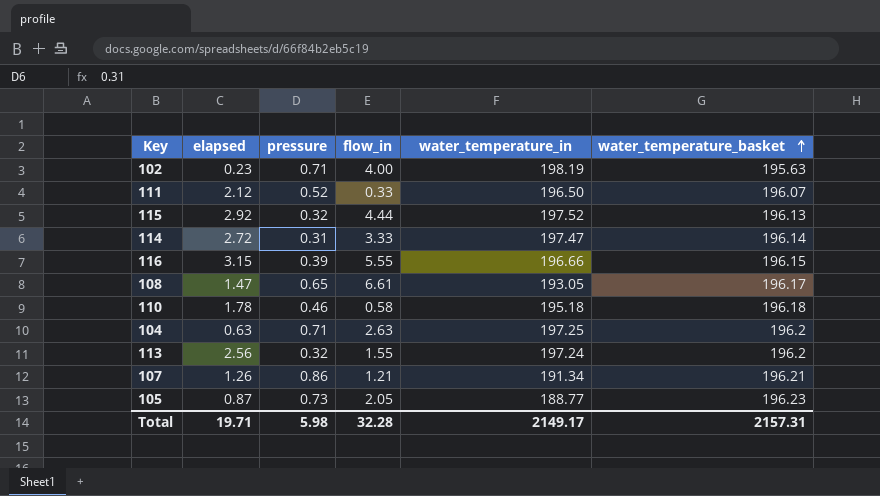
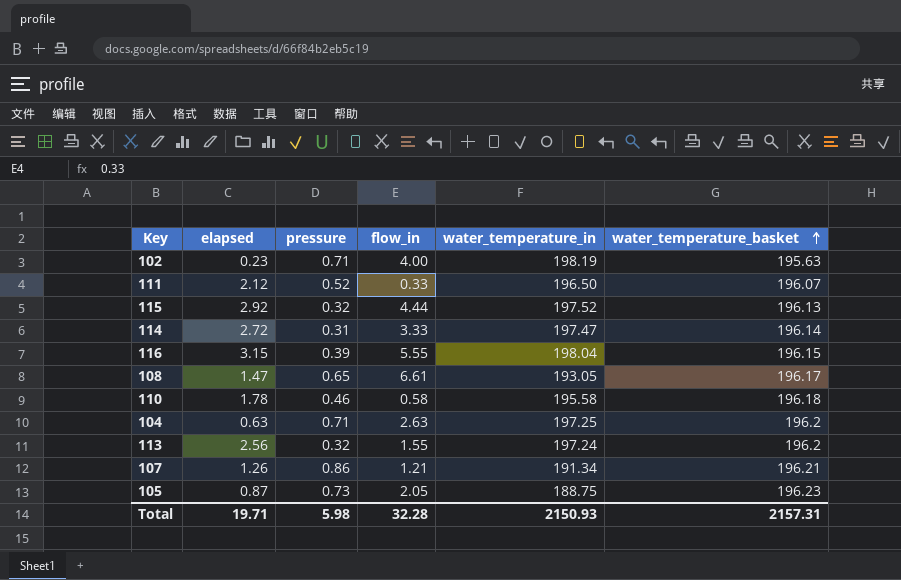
116 | water_temperature_in: 196.66 -> 198.04
110 | water_temperature_in: 195.18 -> 195.58
105 | water_temperature_in: 188.77 -> 188.75
Total | water_temperature_in: 2149.17 -> 2150.93

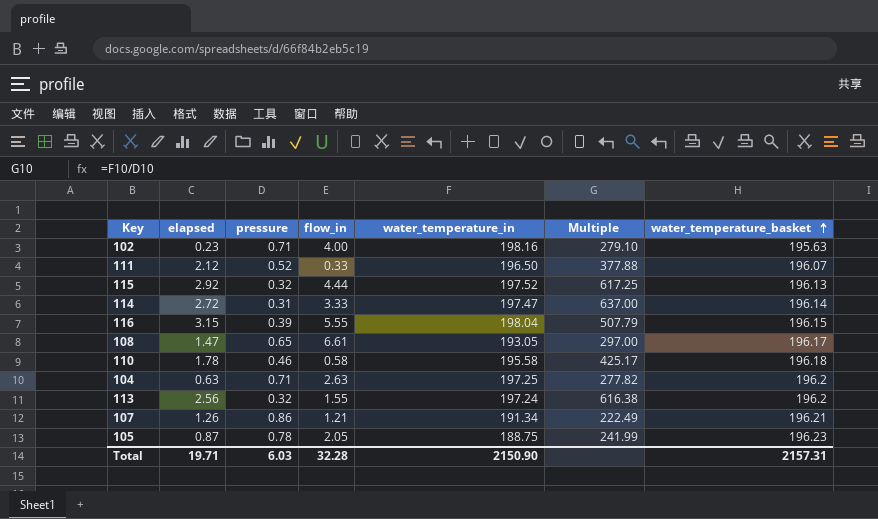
column Multiple | formula: none -> [water_temperature_in] / [pressure]
102 | water_temperature_in: 198.19 -> 198.16
105 | pressure: 0.73 -> 0.78
Total | pressure: 5.98 -> 6.03
Total | water_temperature_in: 2150.93 -> 2150.90

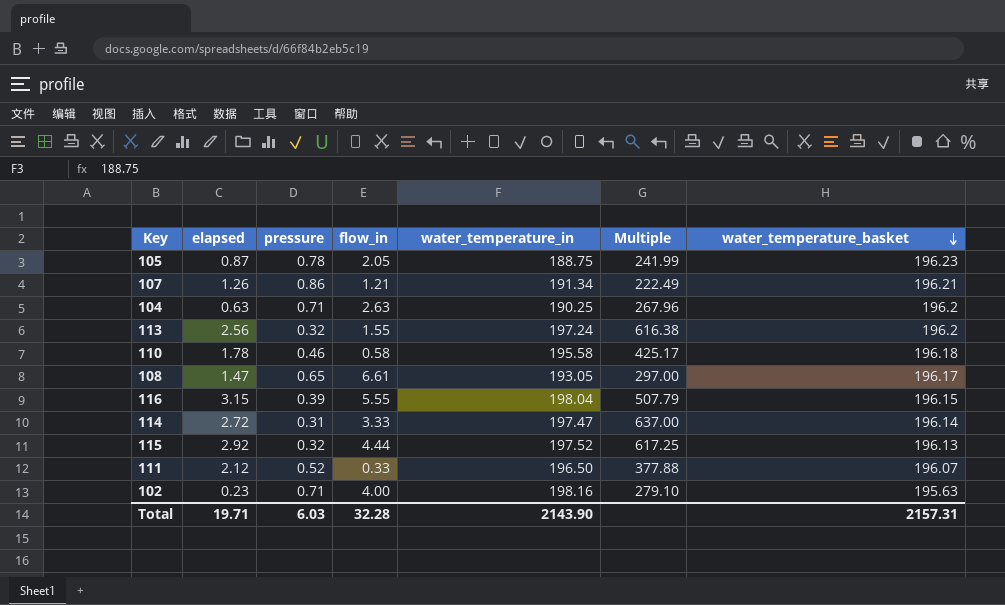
row order: water_temperature_basket ascending -> water_temperature_basket descending
104 | water_temperature_in: 197.25 -> 190.25
104 | Multiple: 277.82 -> 267.96
Total | water_temperature_in: 2150.90 -> 2143.90

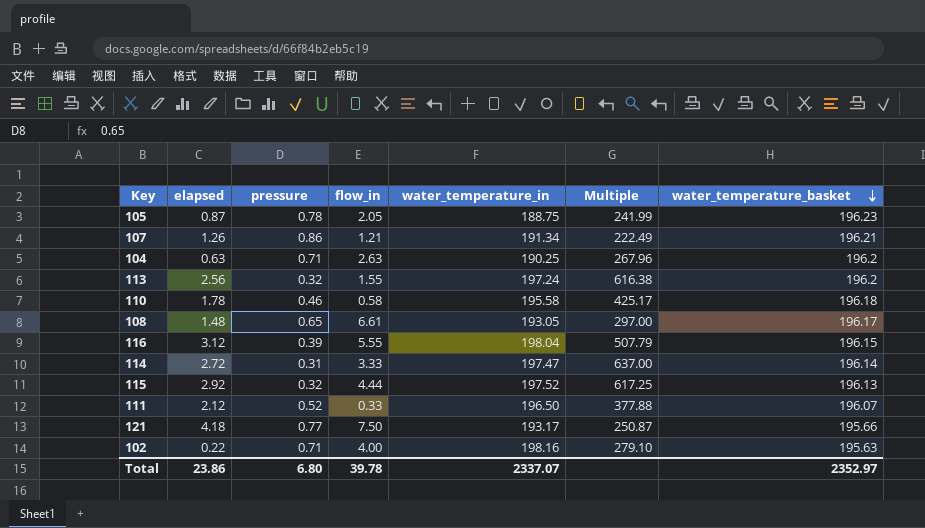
108 | elapsed: 1.47 -> 1.48
116 | elapsed: 3.15 -> 3.12
row 121: none -> 4.18 | 0.77 | 7.50 | 193.17 | 250.87 | 195.66
102 | elapsed: 0.23 -> 0.22
Total | elapsed: 19.71 -> 23.86
Total | pressure: 6.03 -> 6.80
Total | flow_in: 32.28 -> 39.78
Total | water_temperature_in: 2143.90 -> 2337.07
Total | water_temperature_basket: 2157.31 -> 2352.97

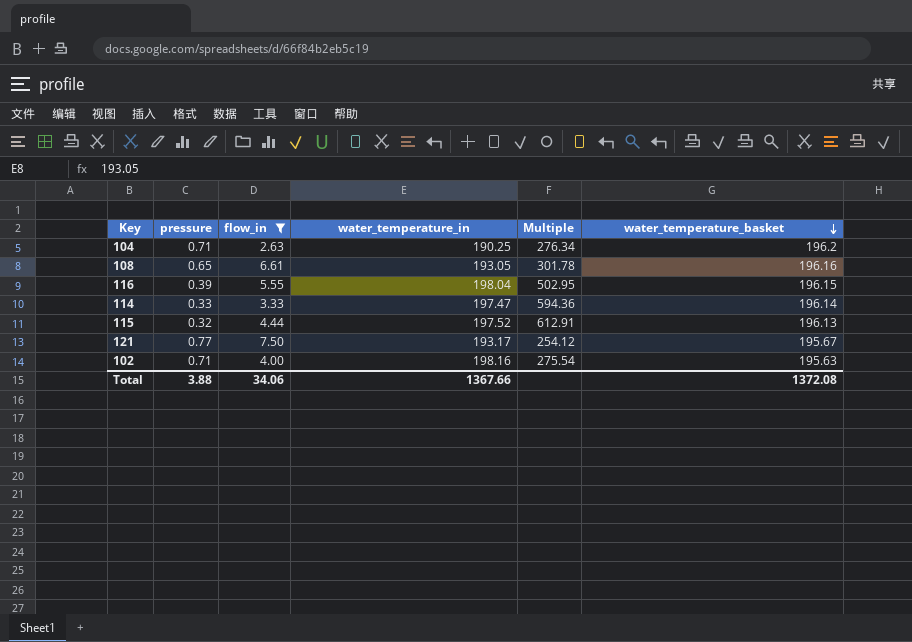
filter: none -> flow_in >= 2.63
column elapsed | position: 2 -> none
column Multiple | formula: [water_temperature_in] / [pressure] -> [water_temperature_basket] / [pressure]
108 | water_temperature_basket: 196.17 -> 196.16
114 | pressure: 0.31 -> 0.33
121 | water_temperature_basket: 195.66 -> 195.67
Total | pressure: 6.80 -> 3.88
Total | flow_in: 39.78 -> 34.06
Total | water_temperature_in: 2337.07 -> 1367.66
Total | water_temperature_basket: 2352.97 -> 1372.08

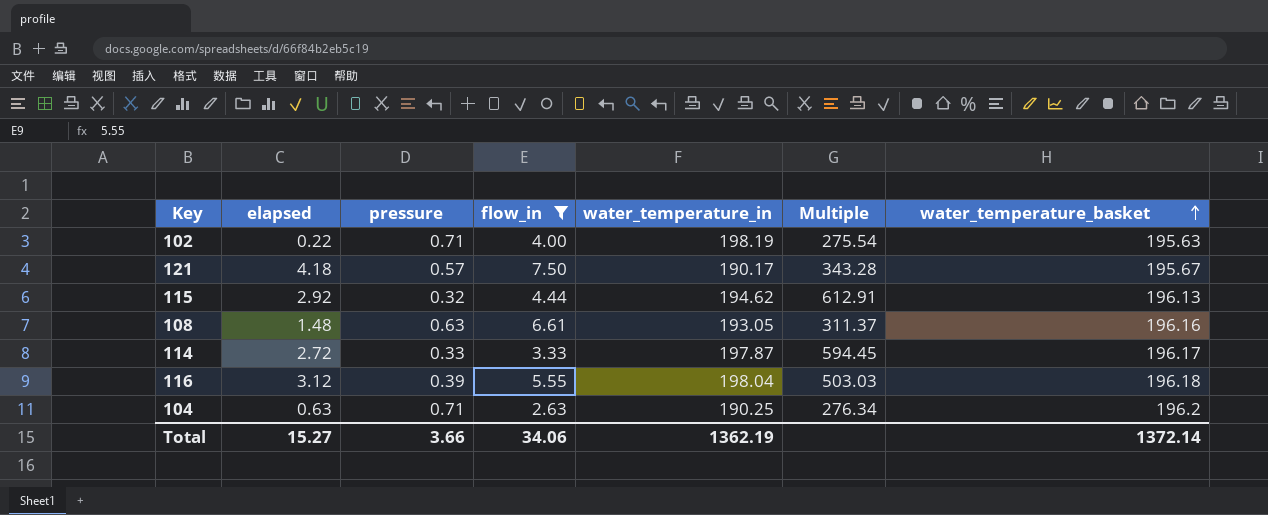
row order: water_temperature_basket descending -> water_temperature_basket ascending
column elapsed | position: none -> 2
102 | water_temperature_in: 198.16 -> 198.19
121 | pressure: 0.77 -> 0.57
121 | water_temperature_in: 193.17 -> 190.17
121 | Multiple: 254.12 -> 343.28
115 | water_temperature_in: 197.52 -> 194.62
108 | pressure: 0.65 -> 0.63
108 | Multiple: 301.78 -> 311.37
114 | water_temperature_in: 197.47 -> 197.87
114 | Multiple: 594.36 -> 594.45
114 | water_temperature_basket: 196.14 -> 196.17
116 | Multiple: 502.95 -> 503.03
116 | water_temperature_basket: 196.15 -> 196.18
Total | pressure: 3.88 -> 3.66
Total | water_temperature_in: 1367.66 -> 1362.19
Total | water_temperature_basket: 1372.08 -> 1372.14

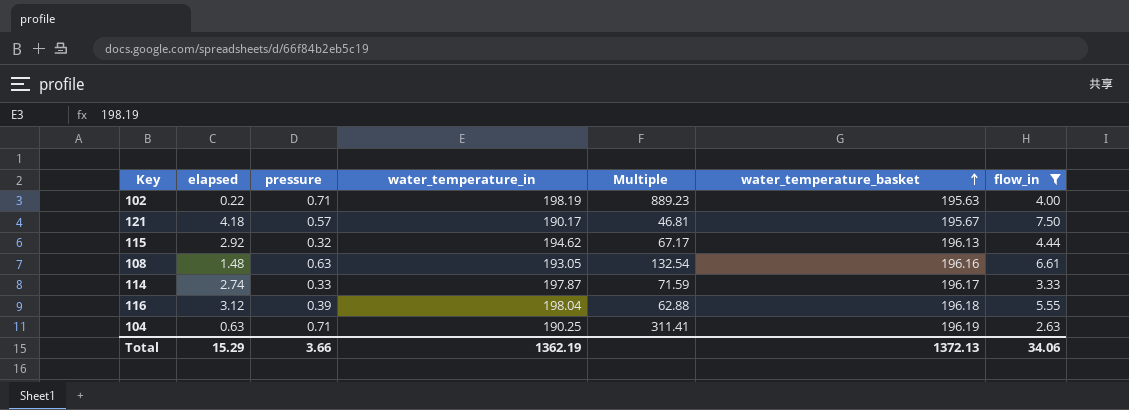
column Multiple | formula: [water_temperature_basket] / [pressure] -> [water_temperature_basket] / [elapsed]
column flow_in | position: 4 -> 7
114 | elapsed: 2.72 -> 2.74
104 | water_temperature_basket: 196.2 -> 196.19
Total | elapsed: 15.27 -> 15.29
Total | water_temperature_basket: 1372.14 -> 1372.13

